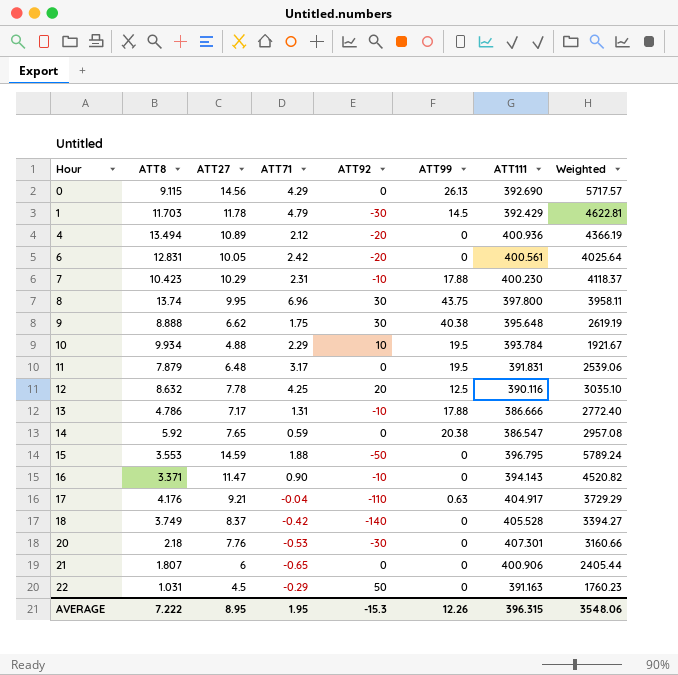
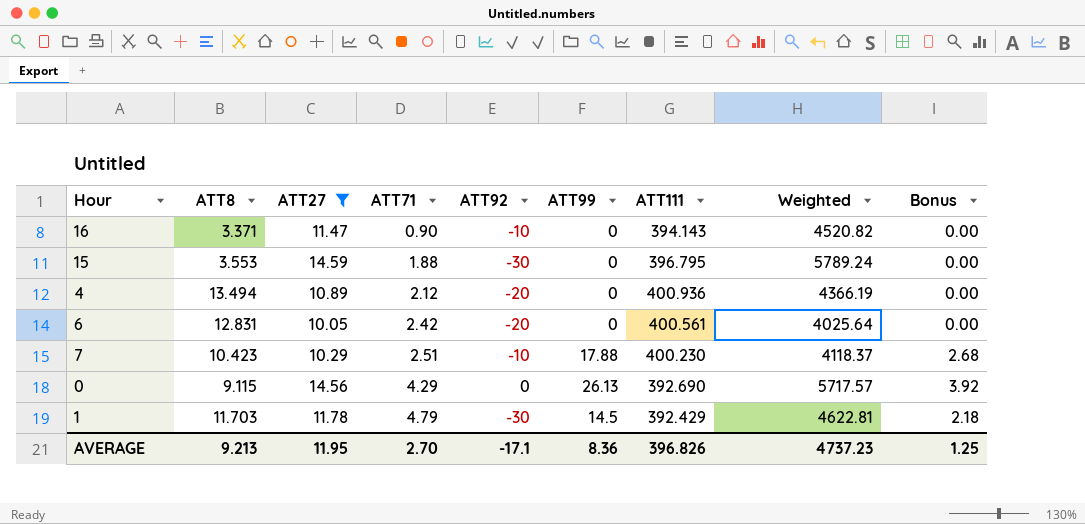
filter: none -> ATT27 >= 10.05
row order: Hour ascending -> ATT71 ascending
column Bonus | formula: none -> [ATT99] * 0.15
15 | ATT92: -50 -> -30
7 | ATT71: 2.31 -> 2.51
AVERAGE | ATT8: 7.222 -> 9.213
AVERAGE | ATT27: 8.95 -> 11.95
AVERAGE | ATT71: 1.95 -> 2.70
AVERAGE | ATT92: -15.3 -> -17.1
AVERAGE | ATT99: 12.26 -> 8.36
AVERAGE | ATT111: 396.315 -> 396.826
AVERAGE | Weighted: 3548.06 -> 4737.23

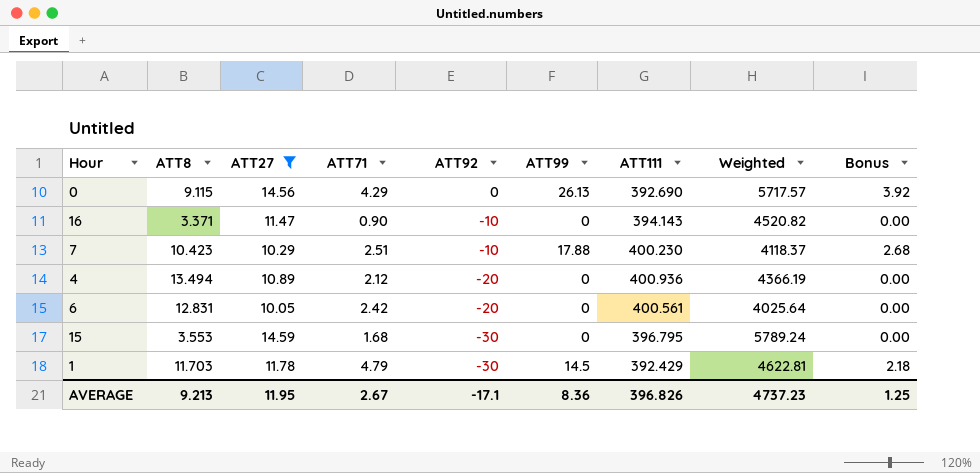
row order: ATT71 ascending -> ATT92 descending
15 | ATT71: 1.88 -> 1.68
AVERAGE | ATT71: 2.70 -> 2.67

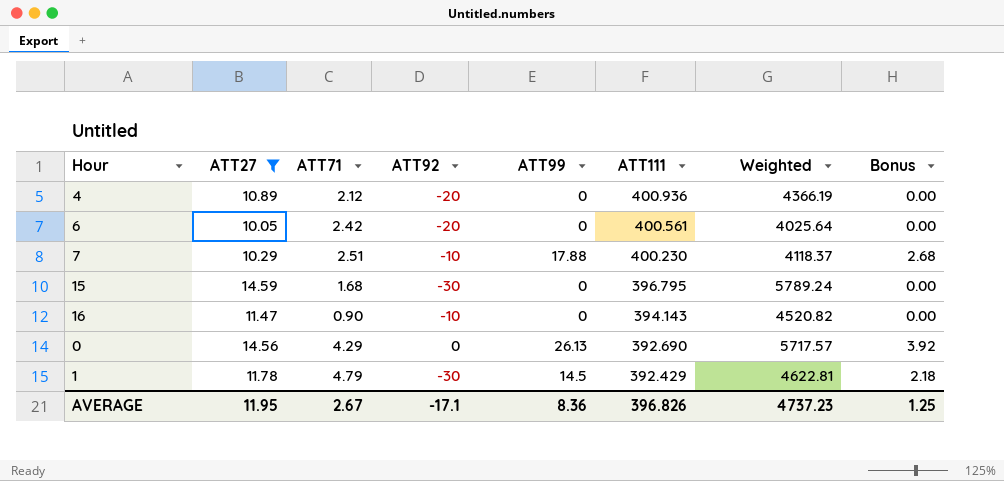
row order: ATT92 descending -> ATT111 descending
column ATT8 | position: 2 -> none

